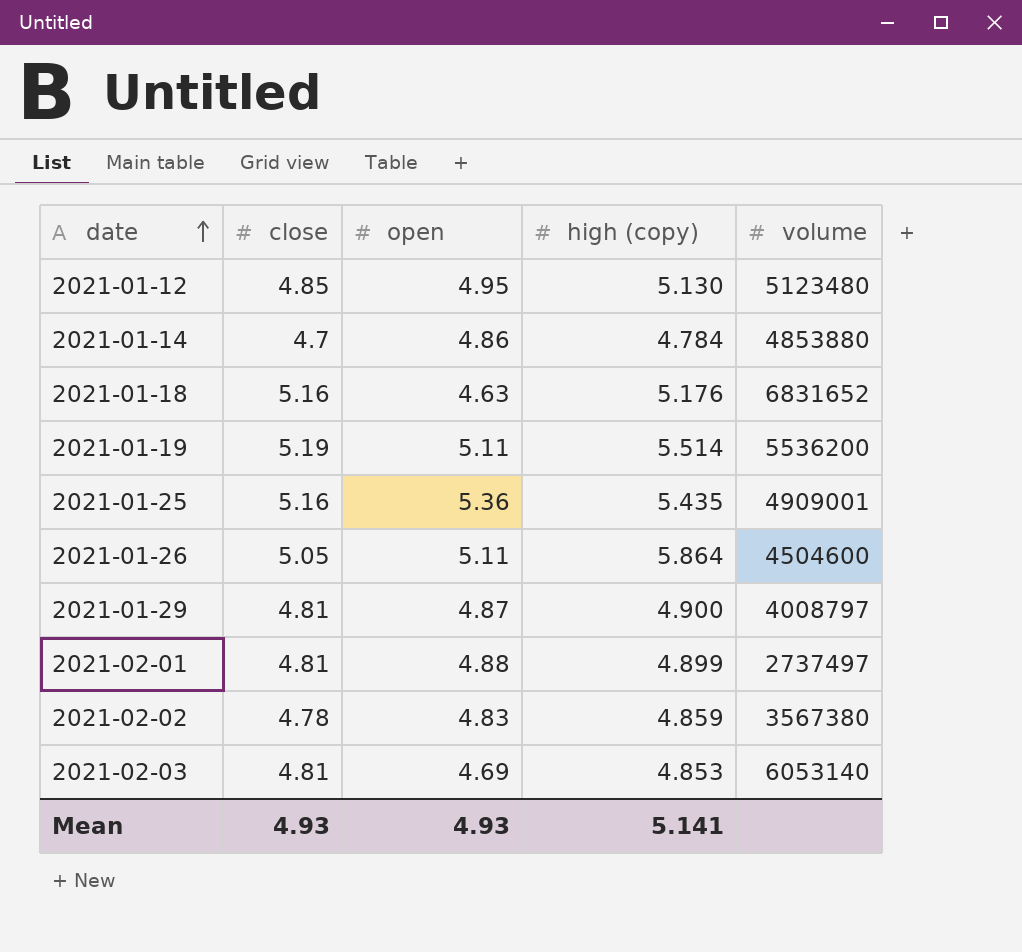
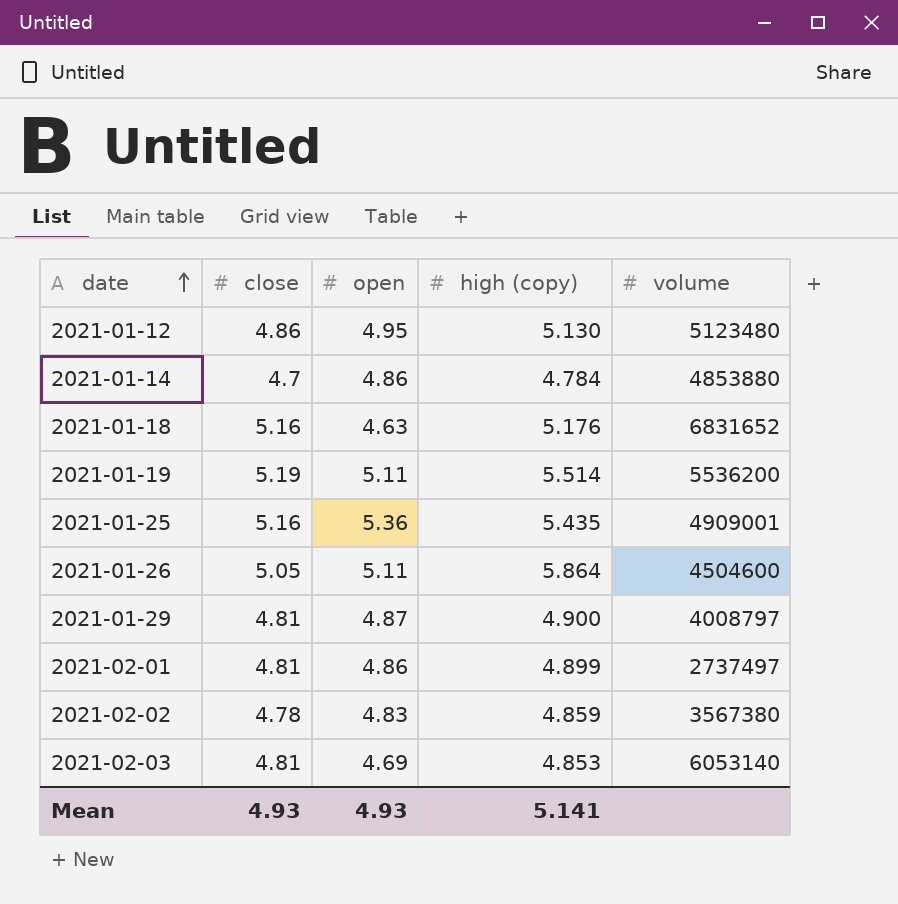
2021-01-12 | close: 4.85 -> 4.86
2021-02-01 | open: 4.88 -> 4.86

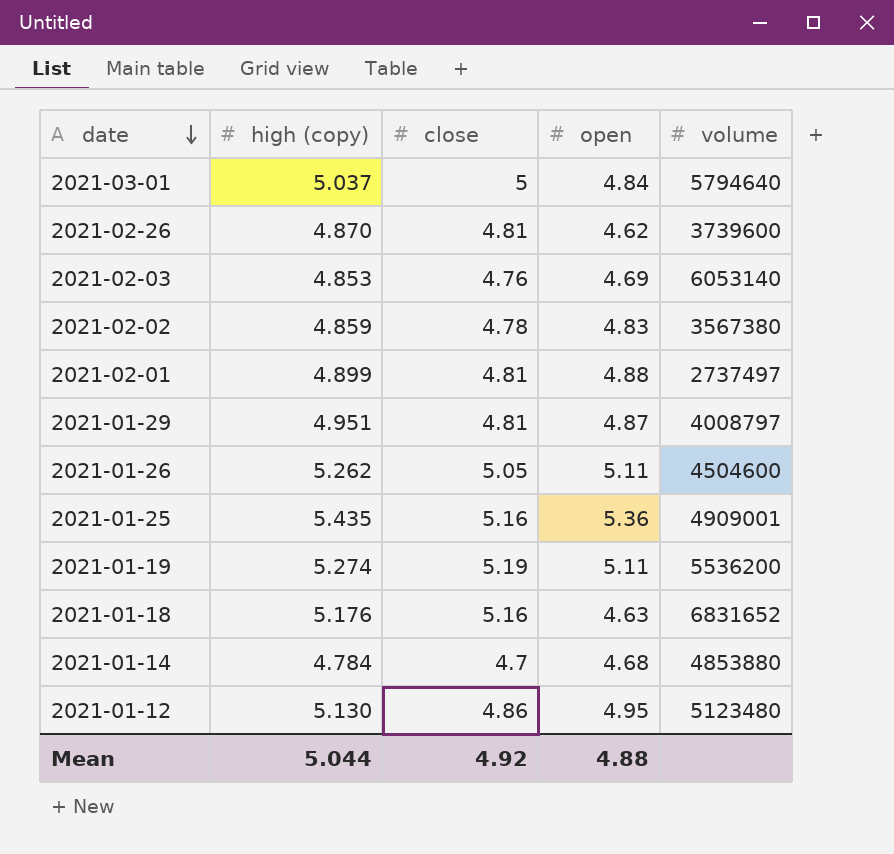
row order: date ascending -> date descending
column high (copy) | position: 4 -> 2
row 2021-03-01: none -> 5.037 | 5 | 4.84 | 5794640
row 2021-02-26: none -> 4.870 | 4.81 | 4.62 | 3739600
2021-02-03 | close: 4.81 -> 4.76
2021-02-01 | open: 4.86 -> 4.88
2021-01-29 | high (copy): 4.900 -> 4.951
2021-01-26 | high (copy): 5.864 -> 5.262
2021-01-19 | high (copy): 5.514 -> 5.274
2021-01-14 | open: 4.86 -> 4.68
Mean | high (copy): 5.141 -> 5.044
Mean | close: 4.93 -> 4.92
Mean | open: 4.93 -> 4.88

